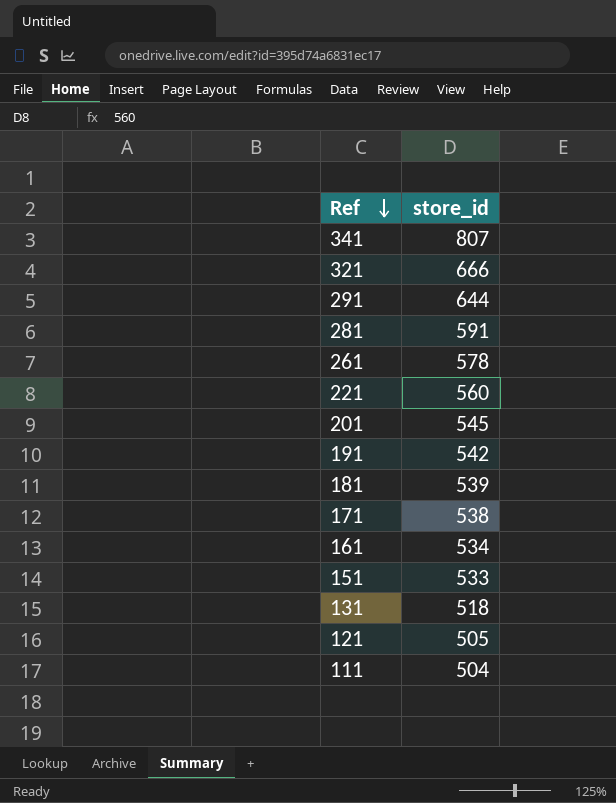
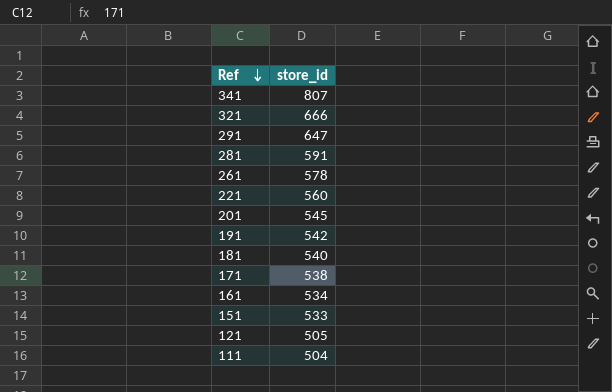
row 131: 518 -> none
291 | store_id: 644 -> 647
181 | store_id: 539 -> 540

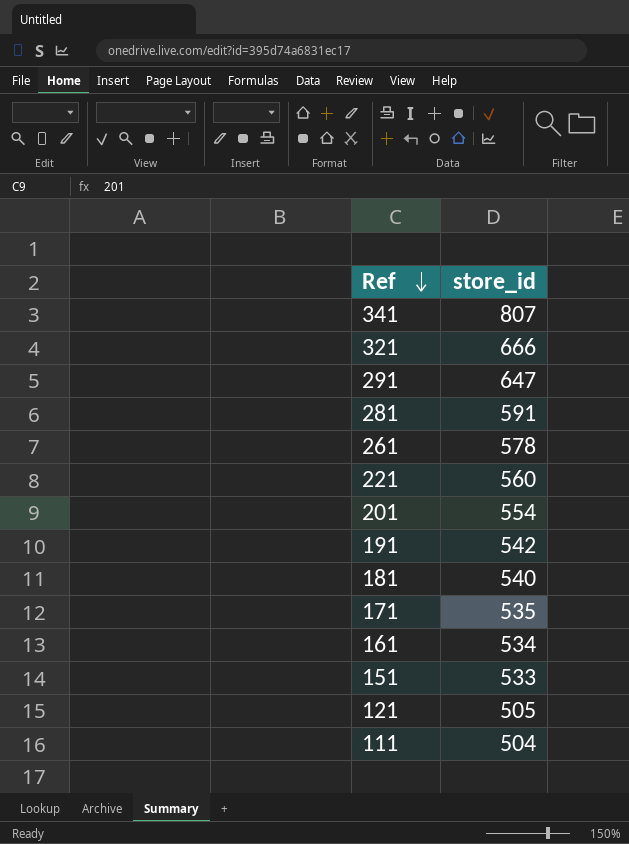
201 | store_id: 545 -> 554
171 | store_id: 538 -> 535

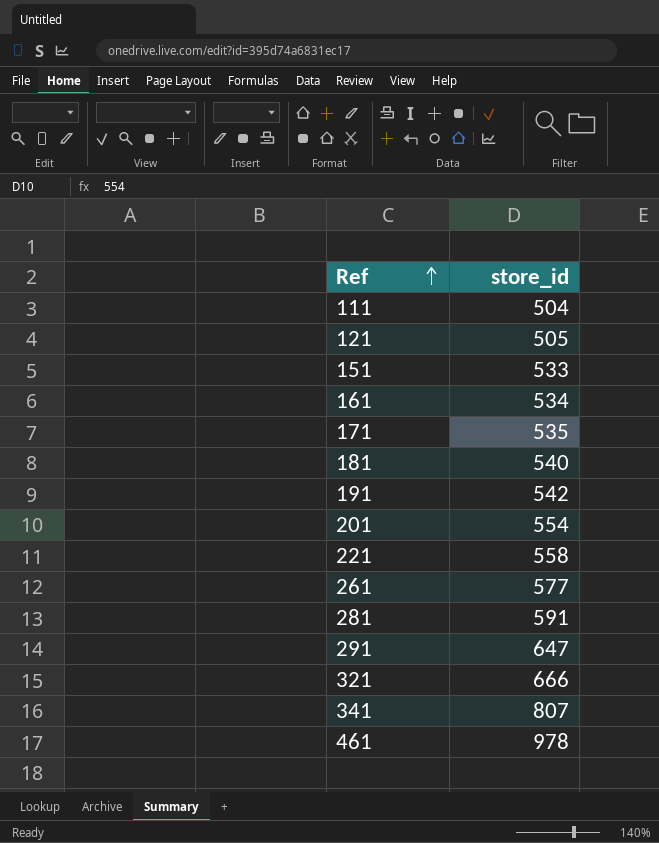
row order: Ref descending -> Ref ascending
221 | store_id: 560 -> 558
261 | store_id: 578 -> 577
row 461: none -> 978

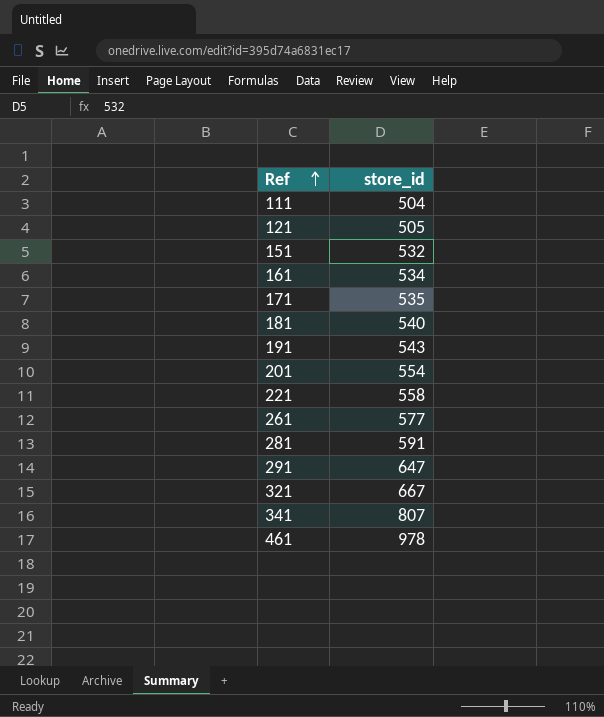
151 | store_id: 533 -> 532
191 | store_id: 542 -> 543
321 | store_id: 666 -> 667

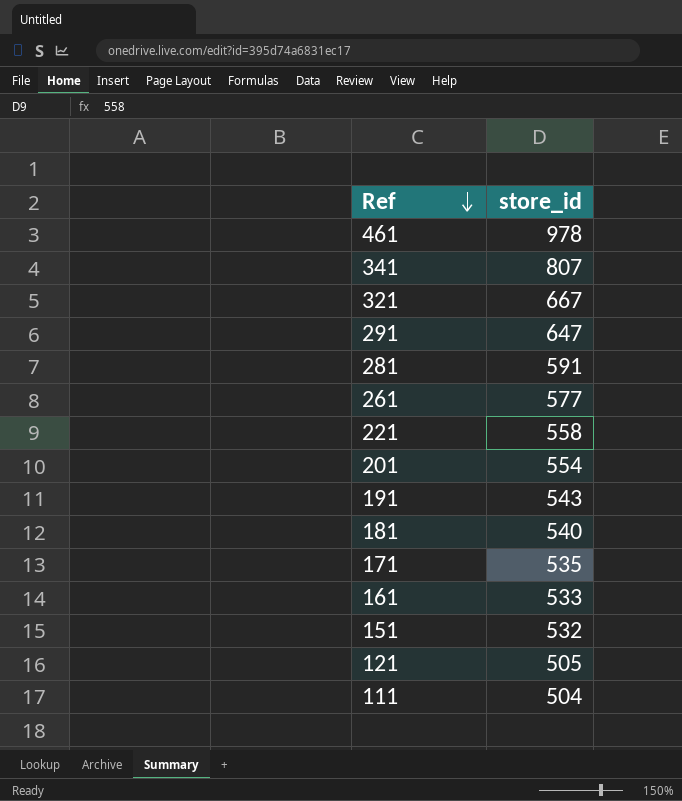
row order: Ref ascending -> Ref descending
161 | store_id: 534 -> 533

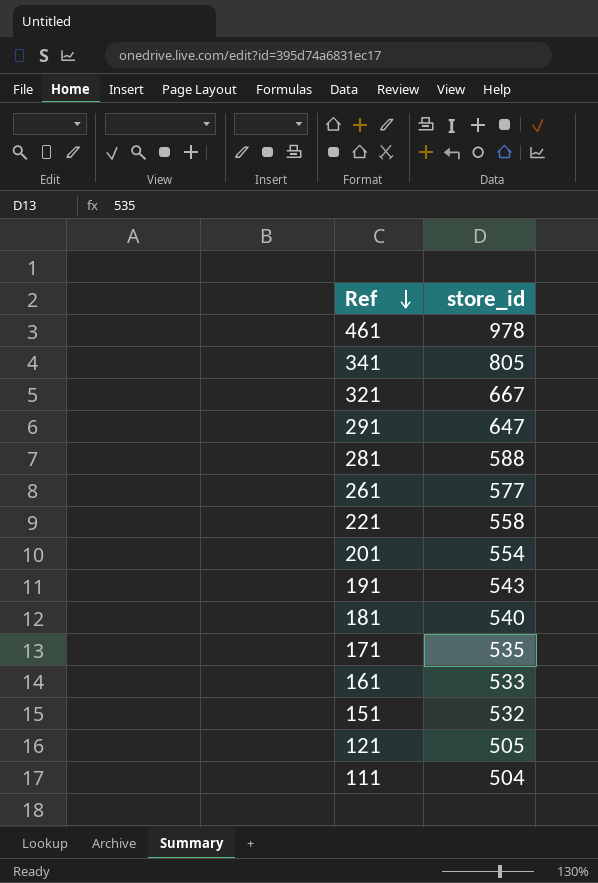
341 | store_id: 807 -> 805
281 | store_id: 591 -> 588

